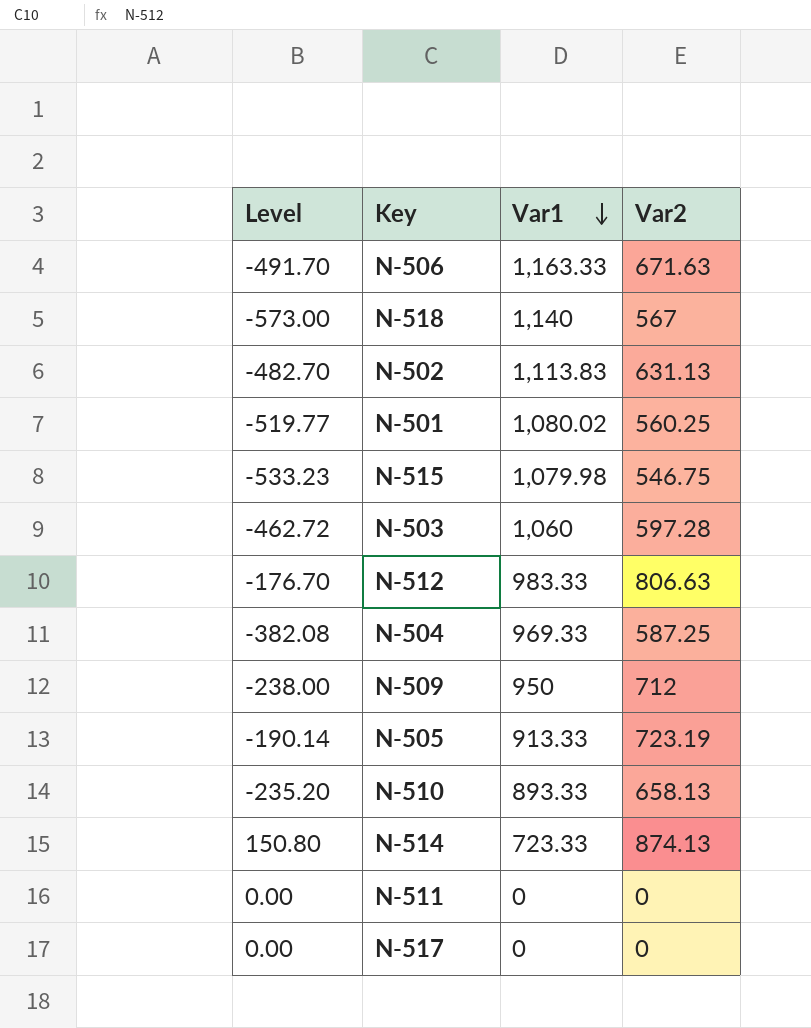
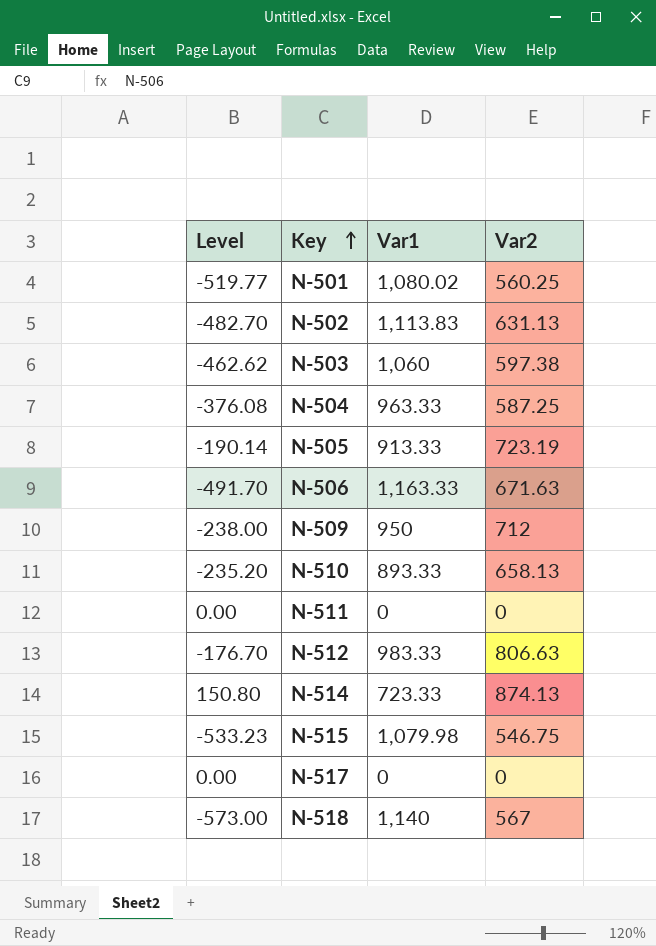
row order: Var1 descending -> Key ascending
N-503 | Level: -462.72 -> -462.62
N-503 | Var2: 597.28 -> 597.38
N-504 | Level: -382.08 -> -376.08
N-504 | Var1: 969.33 -> 963.33

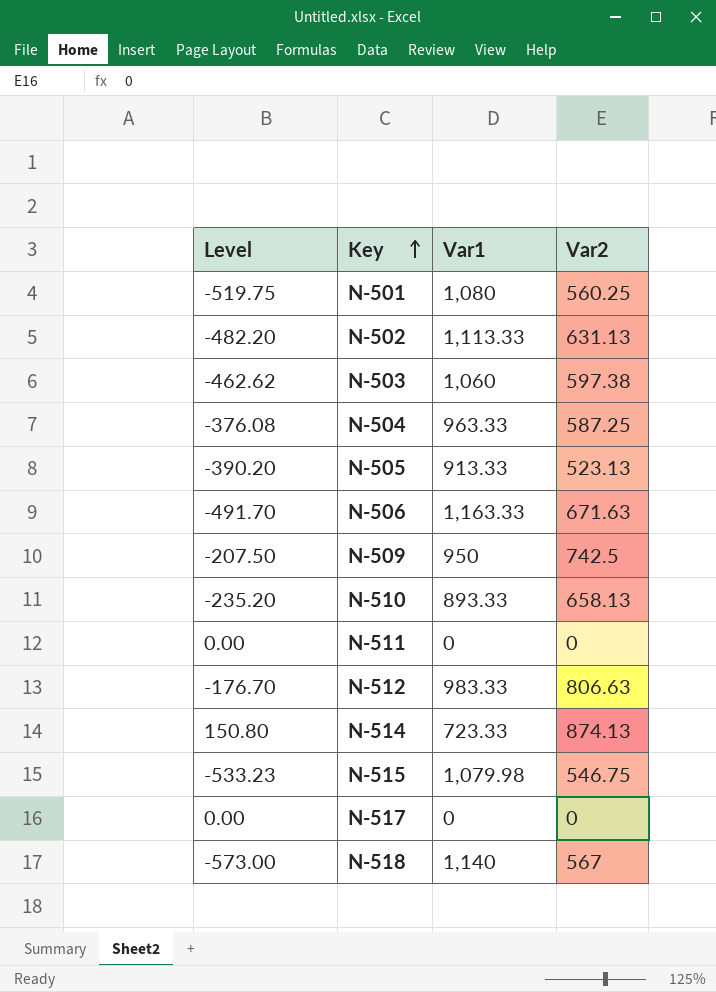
N-501 | Level: -519.77 -> -519.75
N-501 | Var1: 1,080.02 -> 1,080
N-502 | Level: -482.70 -> -482.20
N-502 | Var1: 1,113.83 -> 1,113.33
N-505 | Level: -190.14 -> -390.20
N-505 | Var2: 723.19 -> 523.13
N-509 | Level: -238.00 -> -207.50
N-509 | Var2: 712 -> 742.5

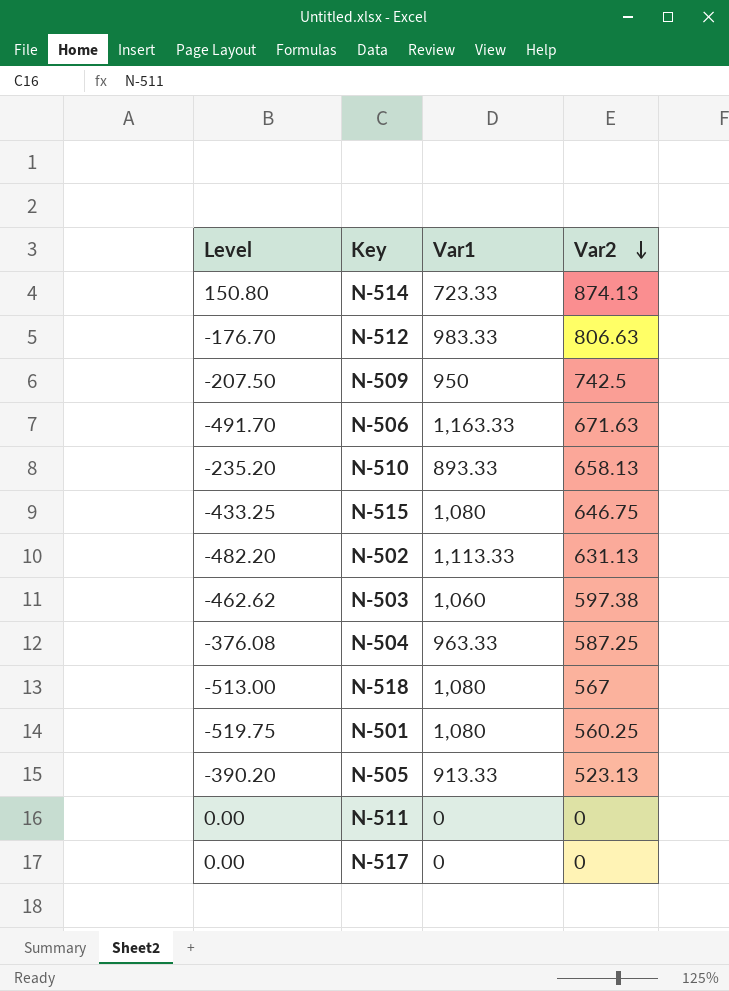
row order: Key ascending -> Var2 descending
N-515 | Level: -533.23 -> -433.25
N-515 | Var1: 1,079.98 -> 1,080
N-515 | Var2: 546.75 -> 646.75
N-518 | Level: -573.00 -> -513.00
N-518 | Var1: 1,140 -> 1,080

